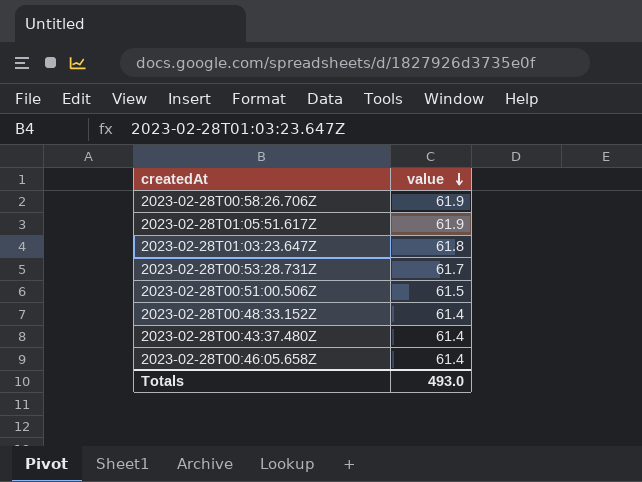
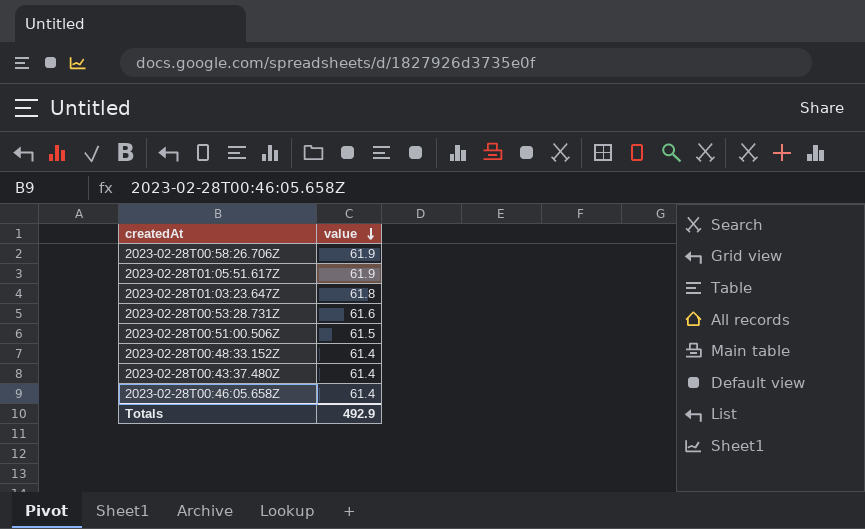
2023-02-28T00:53:28.731Z | value: 61.7 -> 61.6
Totals | value: 493.0 -> 492.9

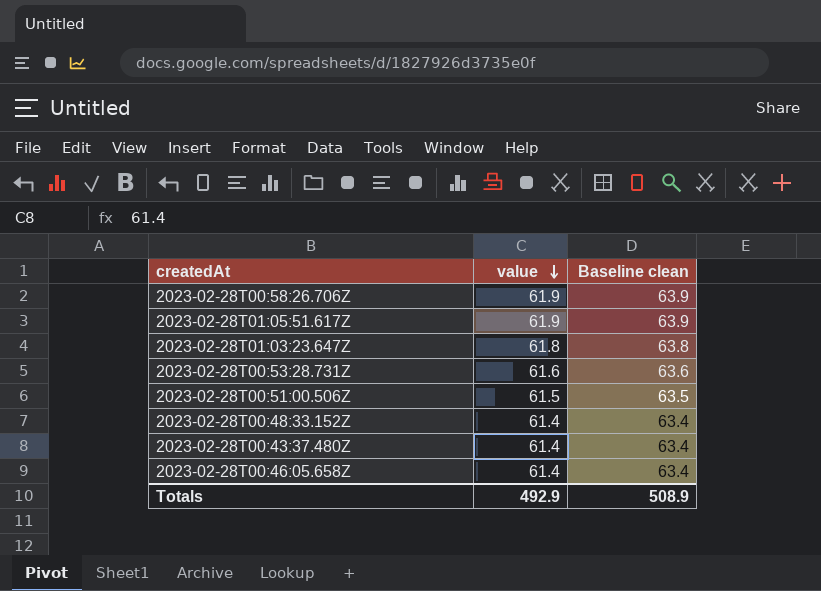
column Baseline clean | formula: none -> [value] + 2

